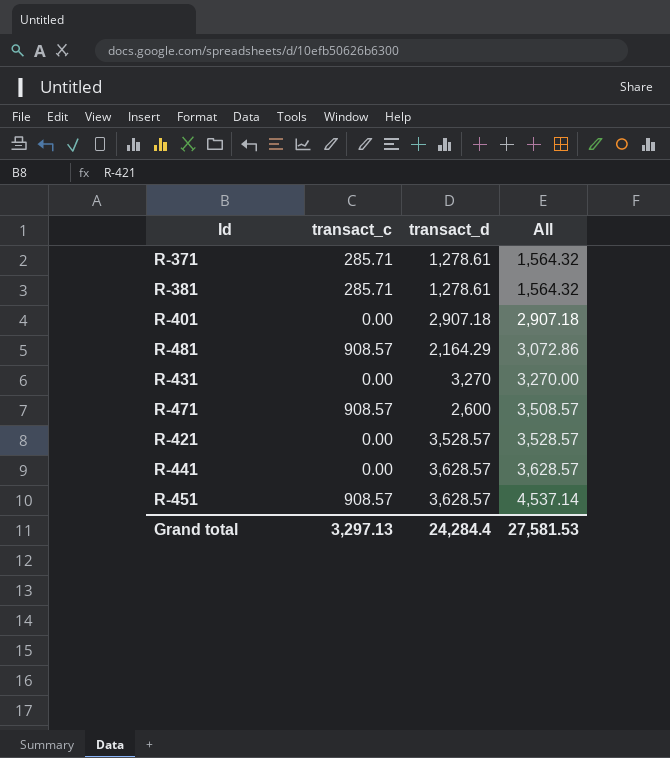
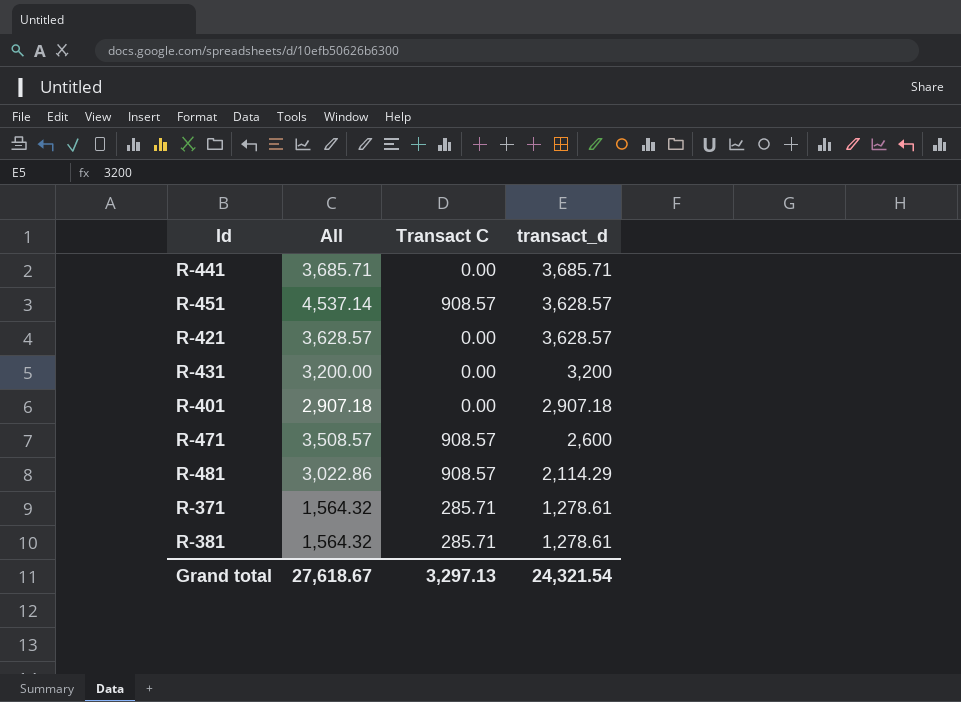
row order: All ascending -> transact_d descending
column All | position: 4 -> 2
column name: transact_c -> Transact C
R-441 | All: 3,628.57 -> 3,685.71
R-441 | transact_d: 3,628.57 -> 3,685.71
R-421 | All: 3,528.57 -> 3,628.57
R-421 | transact_d: 3,528.57 -> 3,628.57
R-431 | All: 3,270.00 -> 3,200.00
R-431 | transact_d: 3,270 -> 3,200
R-481 | All: 3,072.86 -> 3,022.86
R-481 | transact_d: 2,164.29 -> 2,114.29
Grand total | All: 27,581.53 -> 27,618.67
Grand total | transact_d: 24,284.4 -> 24,321.54

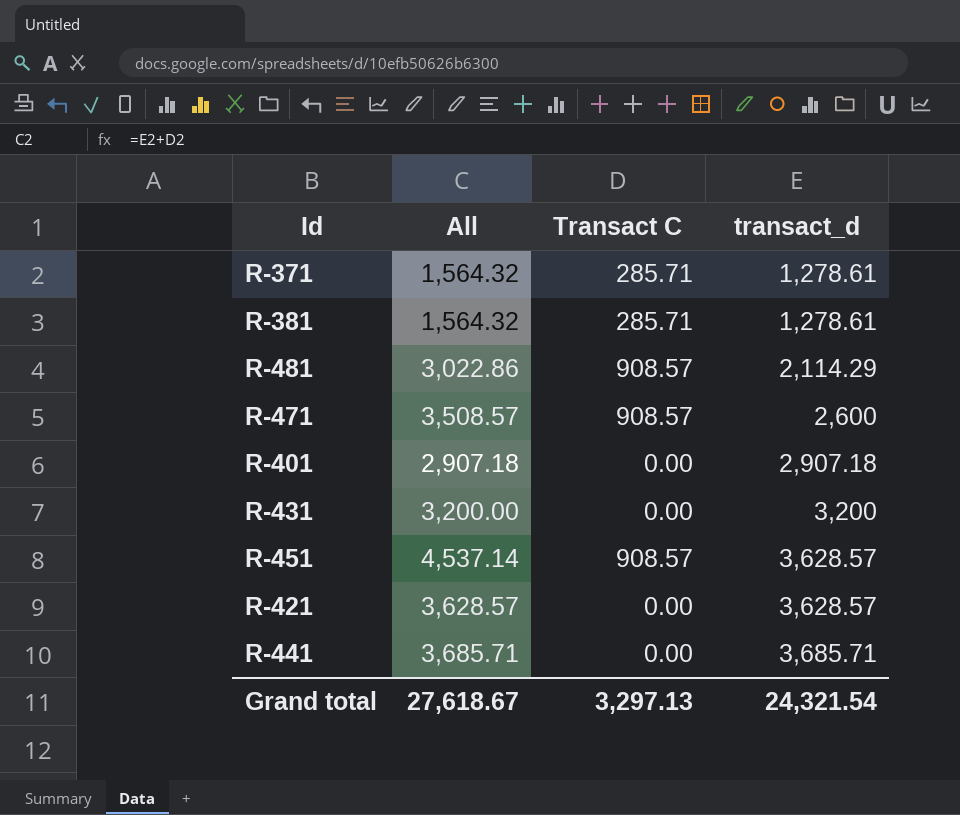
row order: transact_d descending -> transact_d ascending

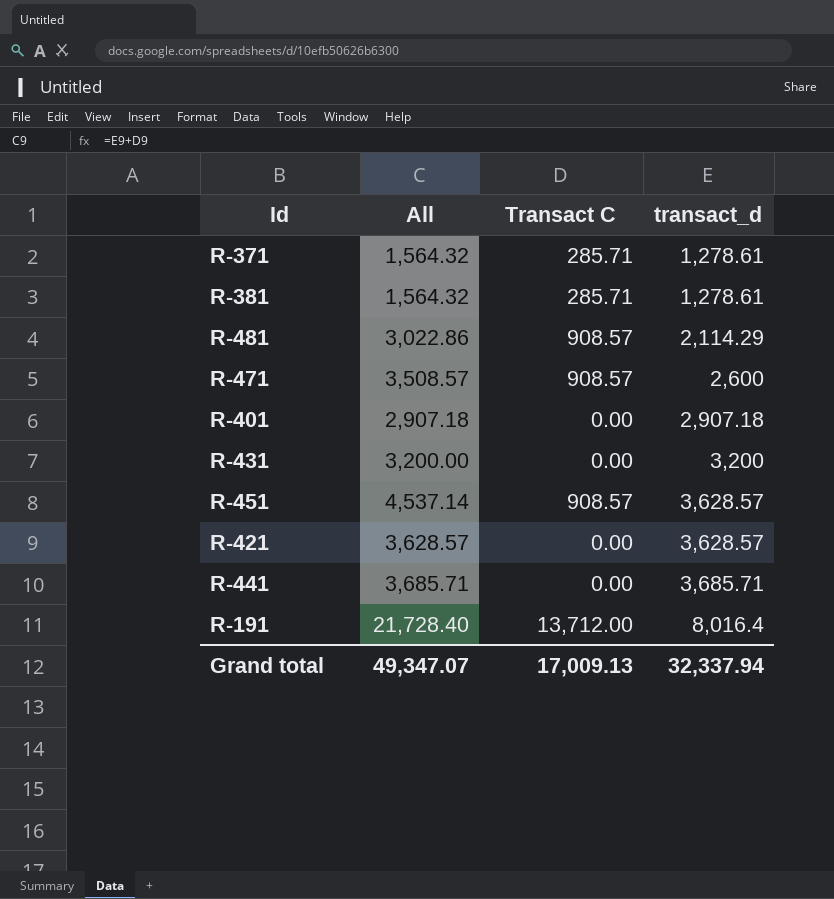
row R-191: none -> 21,728.40 | 13,712.00 | 8,016.4
Grand total | All: 27,618.67 -> 49,347.07
Grand total | Transact C: 3,297.13 -> 17,009.13
Grand total | transact_d: 24,321.54 -> 32,337.94

